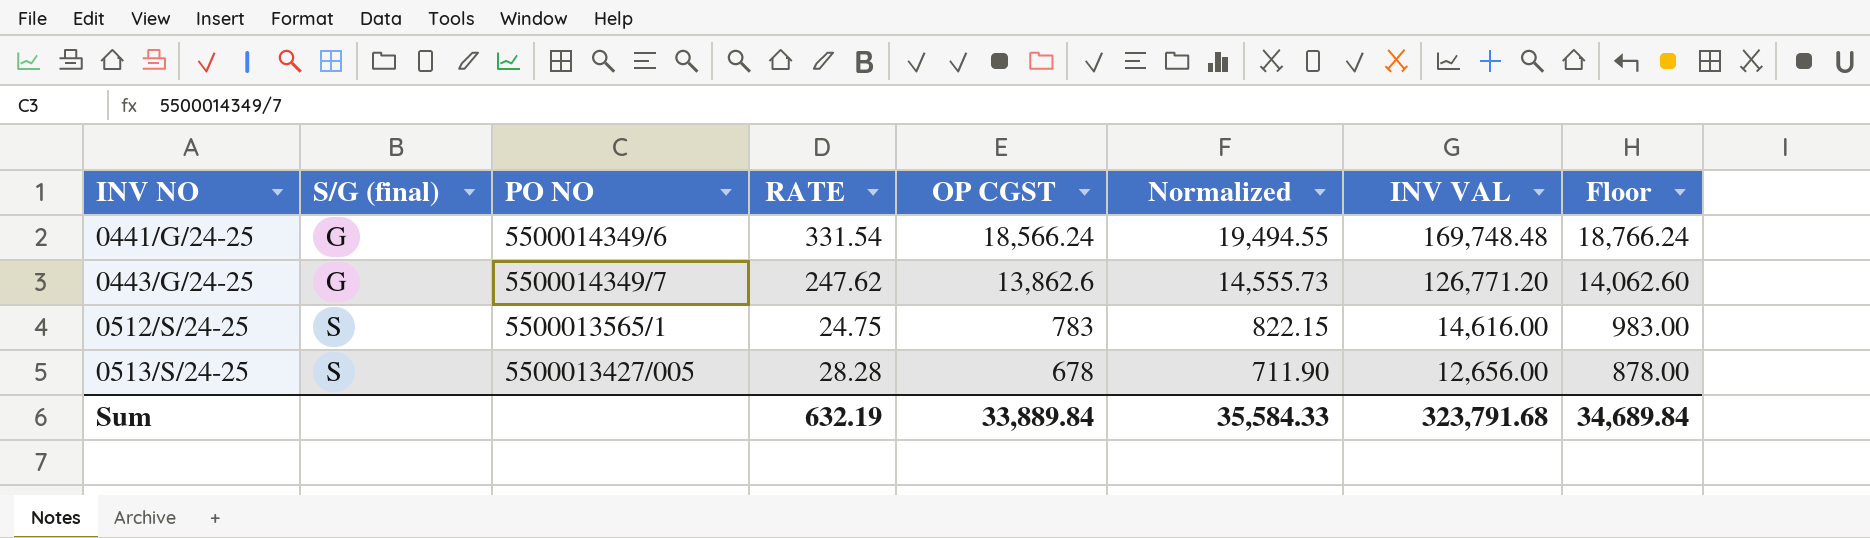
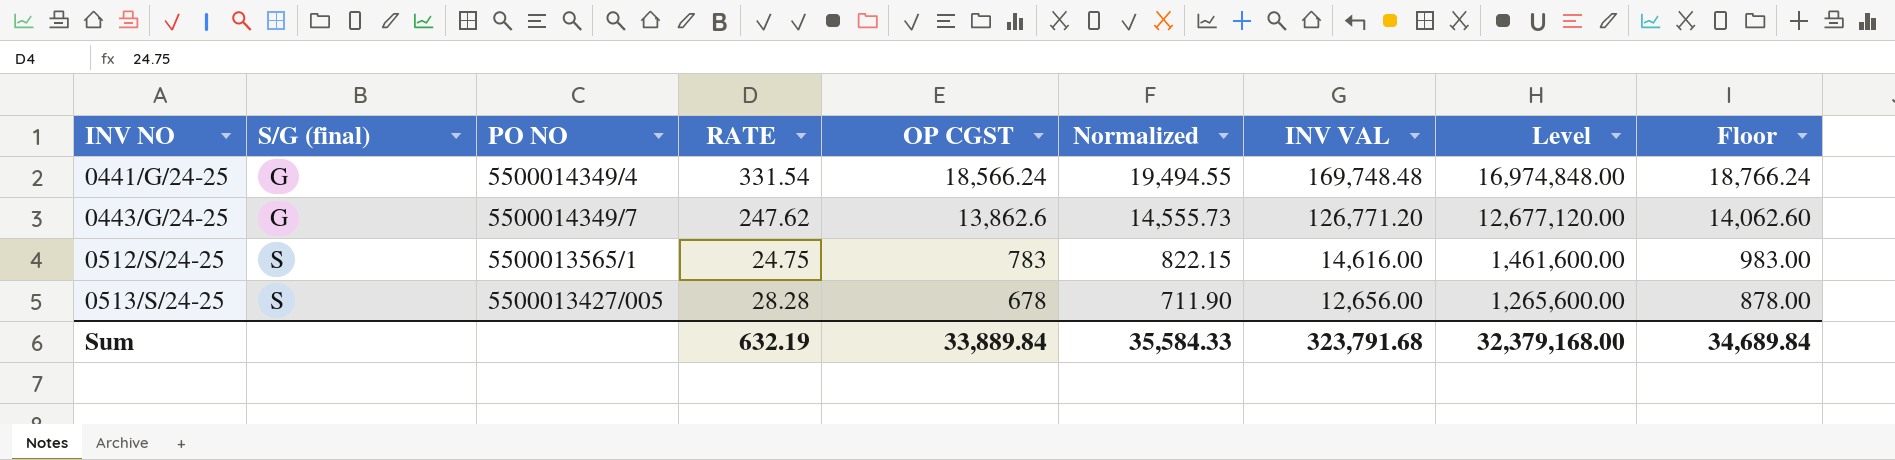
column Level | formula: none -> [INV VAL] * 100
0441/G/24-25 | PO NO: 5500014349/6 -> 5500014349/4

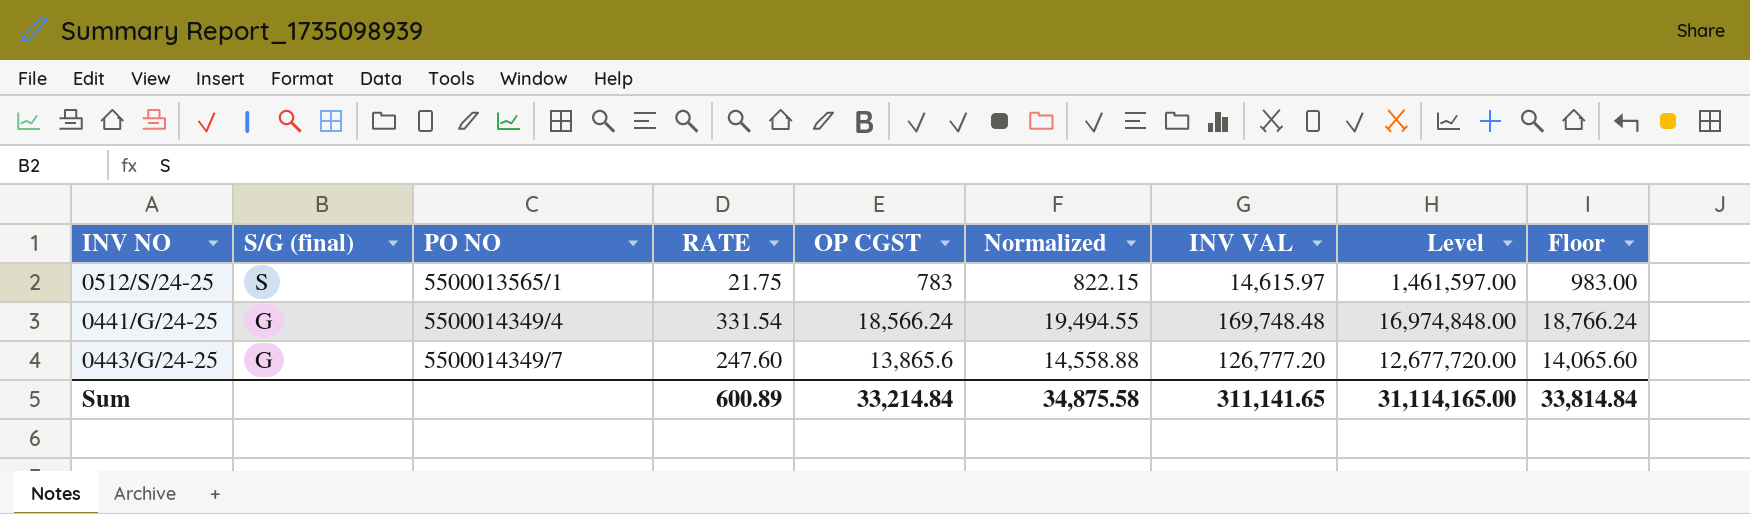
row order: INV NO ascending -> S/G (final) descending
row 0513/S/24-25: S | 5500013427/005 | 28.28 | 678 | 711.90 | 12,656.00 | 1,265,600.00 | 878.00 -> none
0512/S/24-25 | RATE: 24.75 -> 21.75
0512/S/24-25 | INV VAL: 14,616.00 -> 14,615.97
0512/S/24-25 | Level: 1,461,600.00 -> 1,461,597.00
0443/G/24-25 | RATE: 247.62 -> 247.60
0443/G/24-25 | OP CGST: 13,862.6 -> 13,865.6
0443/G/24-25 | Normalized: 14,555.73 -> 14,558.88
0443/G/24-25 | INV VAL: 126,771.20 -> 126,777.20
0443/G/24-25 | Level: 12,677,120.00 -> 12,677,720.00
0443/G/24-25 | Floor: 14,062.60 -> 14,065.60
Sum | RATE: 632.19 -> 600.89
Sum | OP CGST: 33,889.84 -> 33,214.84
Sum | Normalized: 35,584.33 -> 34,875.58
Sum | INV VAL: 323,791.68 -> 311,141.65
Sum | Level: 32,379,168.00 -> 31,114,165.00
Sum | Floor: 34,689.84 -> 33,814.84

